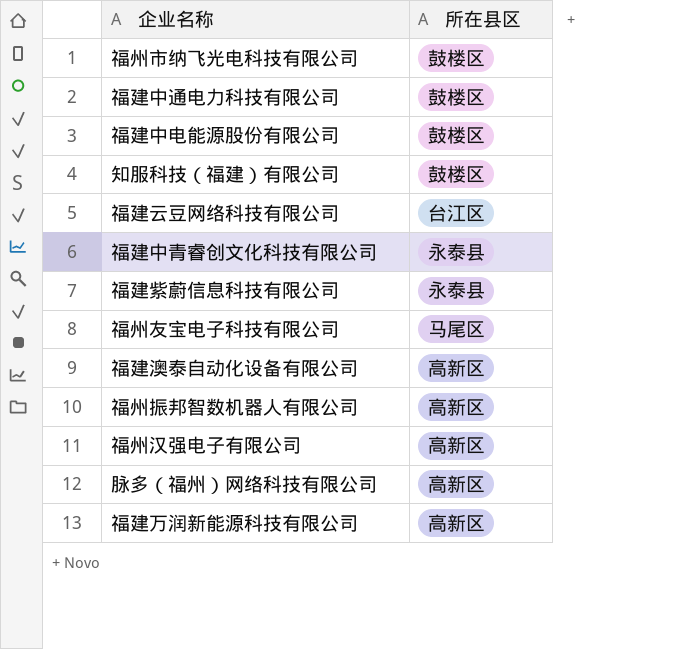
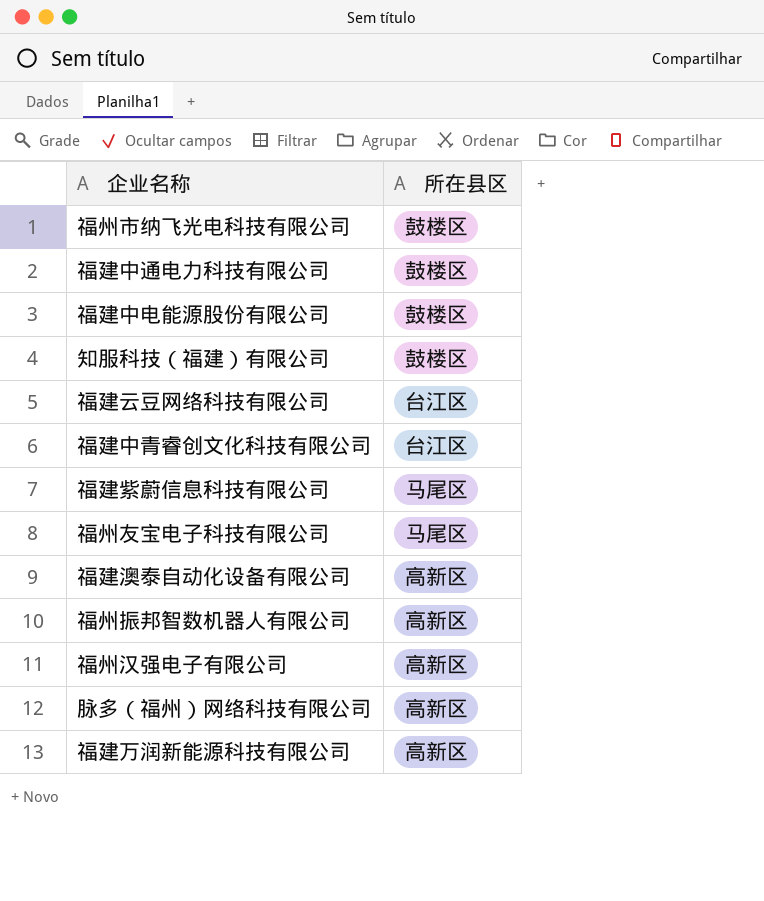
福建中青睿创文化科技有限公司 | 所在县区: 永泰县 -> 台江区
福建紫蔚信息科技有限公司 | 所在县区: 永泰县 -> 马尾区

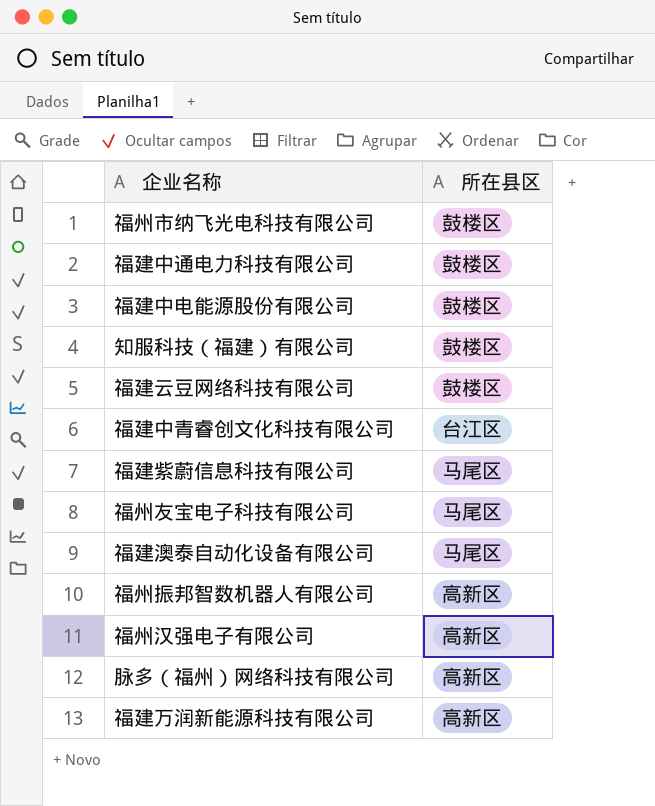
福建云豆网络科技有限公司 | 所在县区: 台江区 -> 鼓楼区
福建澳泰自动化设备有限公司 | 所在县区: 高新区 -> 马尾区

